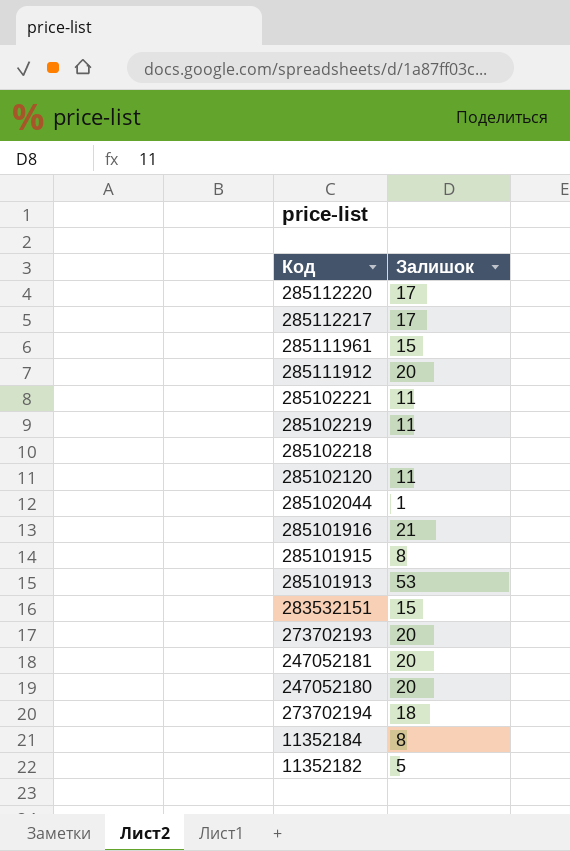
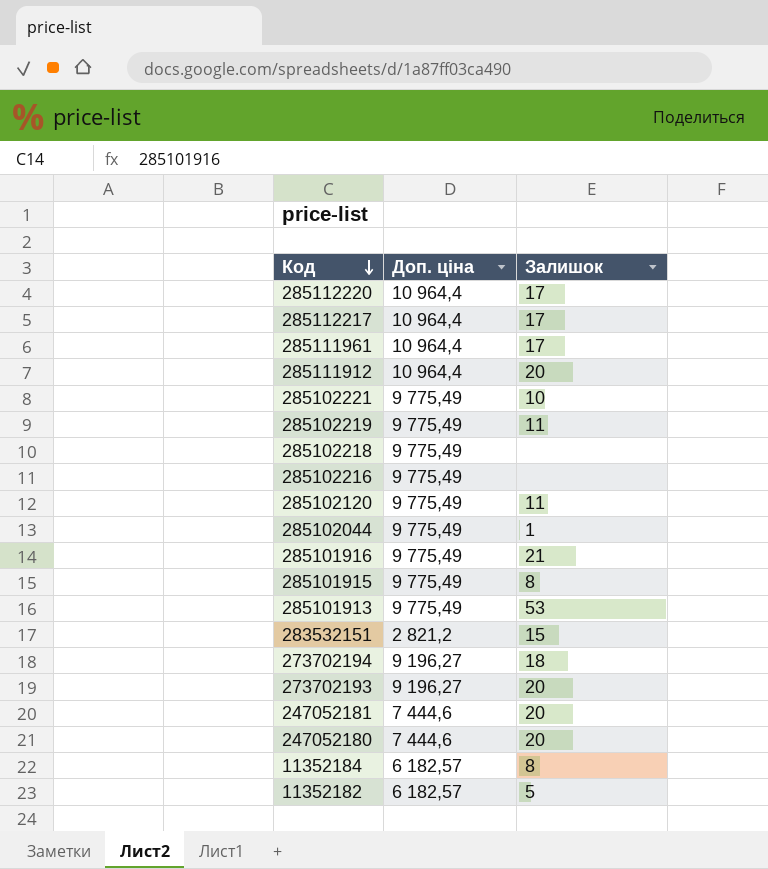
row order: none -> Код descending
column Доп. ціна | position: none -> 2
285111961 | Залишок: 15 -> 17
285102221 | Залишок: 11 -> 10
row 285102216: none -> 9 775,49 | none

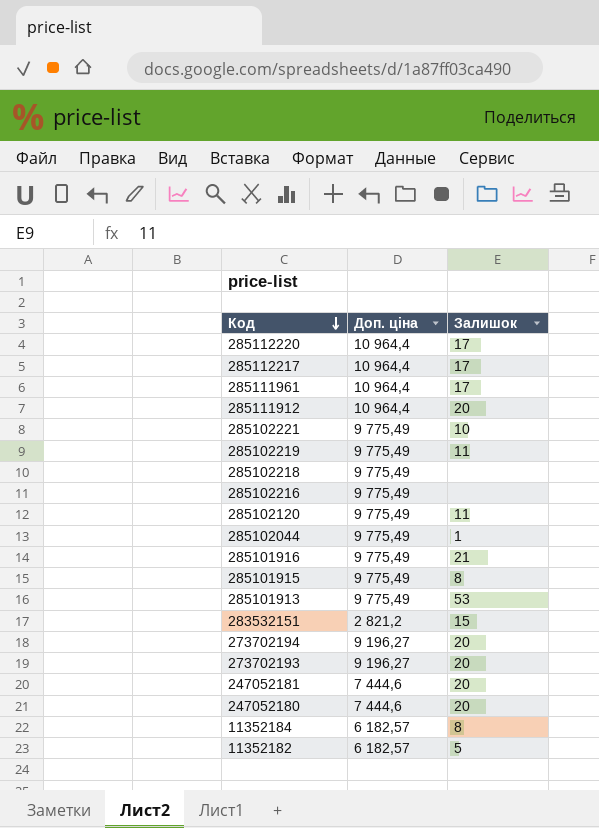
273702194 | Залишок: 18 -> 20

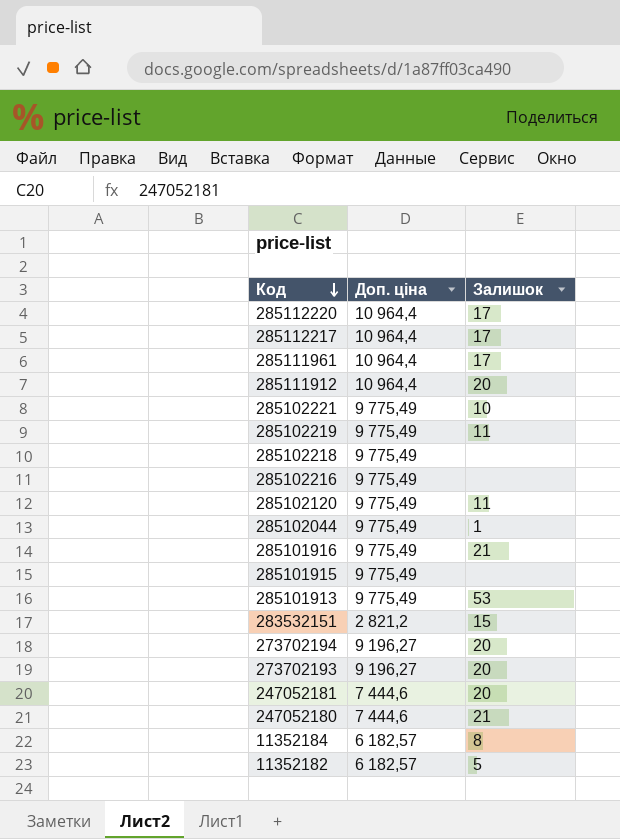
285101915 | Залишок: 8 -> none
247052180 | Залишок: 20 -> 21

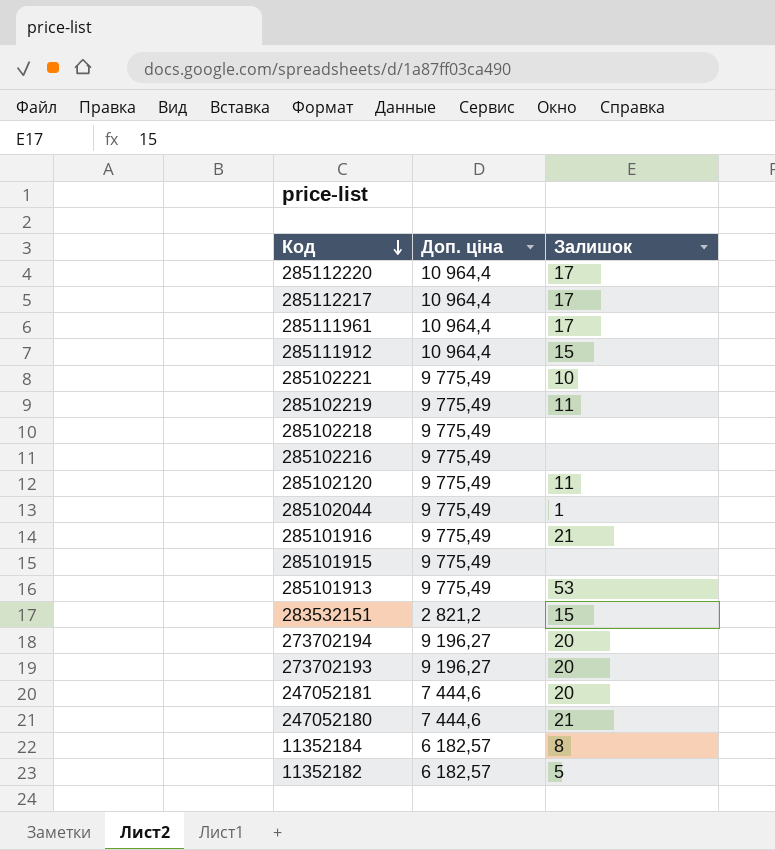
285111912 | Залишок: 20 -> 15

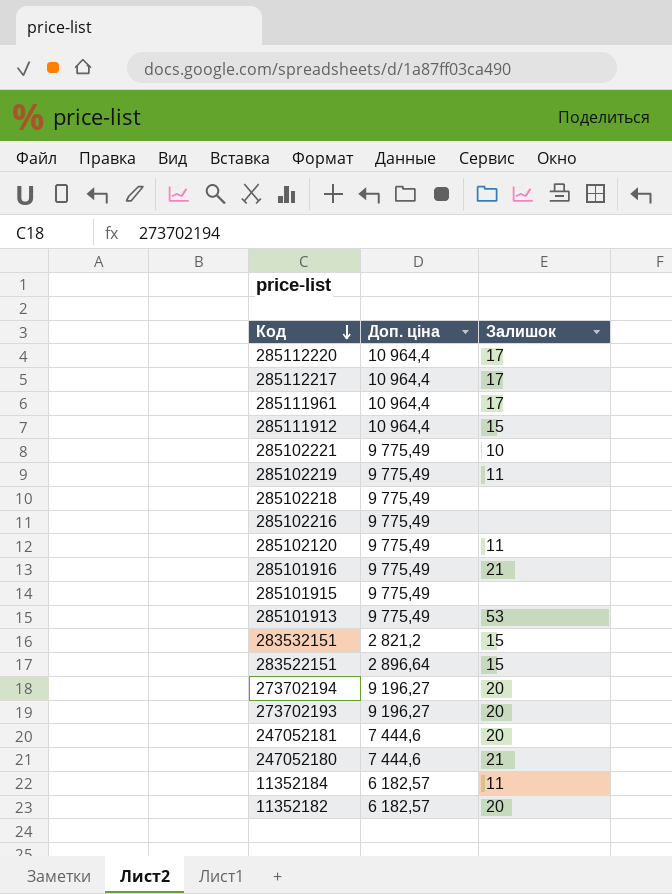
row 285102044: 9 775,49 | 1 -> none
row 283522151: none -> 2 896,64 | 15
11352184 | Залишок: 8 -> 11
11352182 | Залишок: 5 -> 20

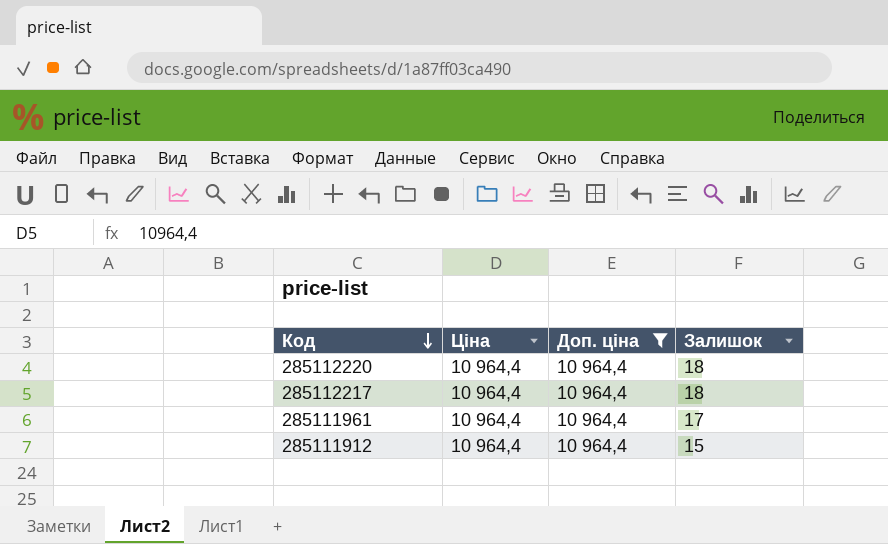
filter: none -> Доп. ціна = 10 964,4
column Ціна | position: none -> 2
285112220 | Залишок: 17 -> 18
285112217 | Залишок: 17 -> 18

